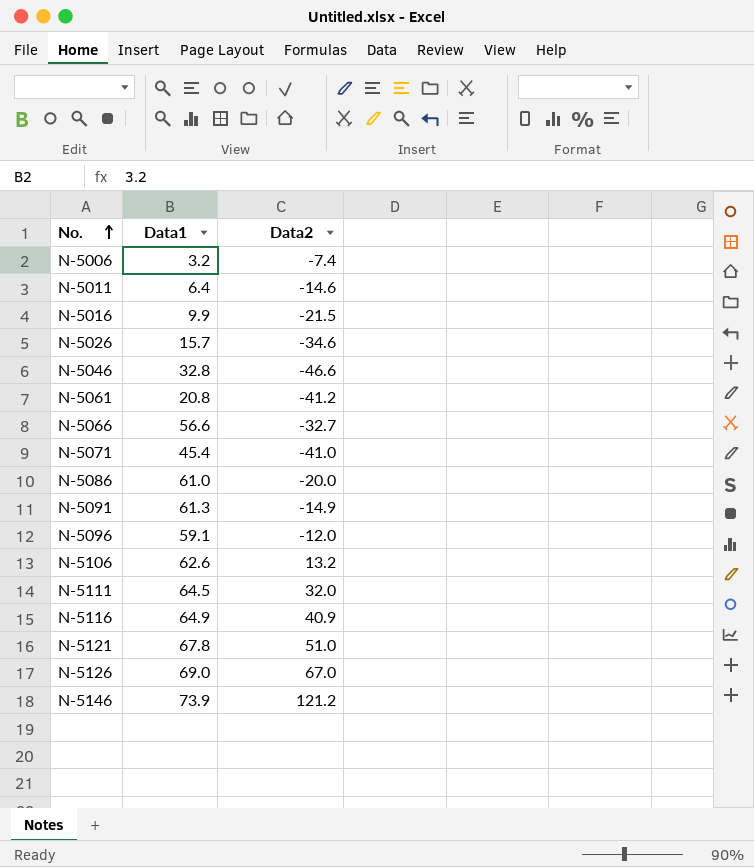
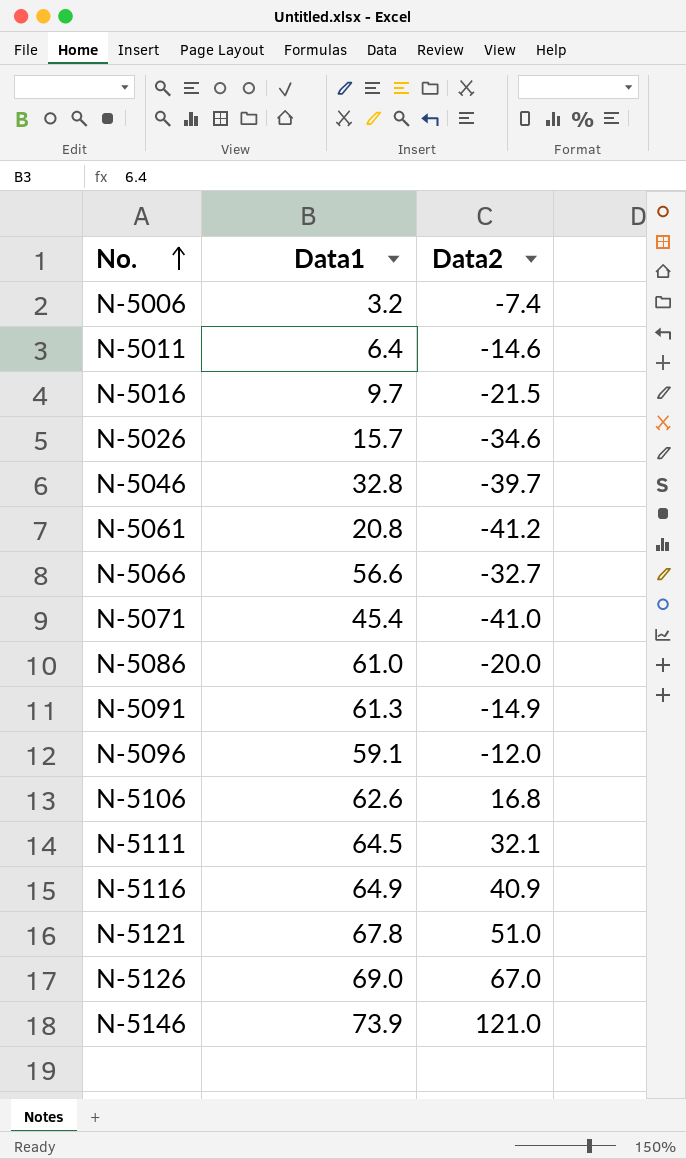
N-5016 | Data1: 9.9 -> 9.7
N-5046 | Data2: -46.6 -> -39.7
N-5106 | Data2: 13.2 -> 16.8
N-5111 | Data2: 32.0 -> 32.1
N-5146 | Data2: 121.2 -> 121.0

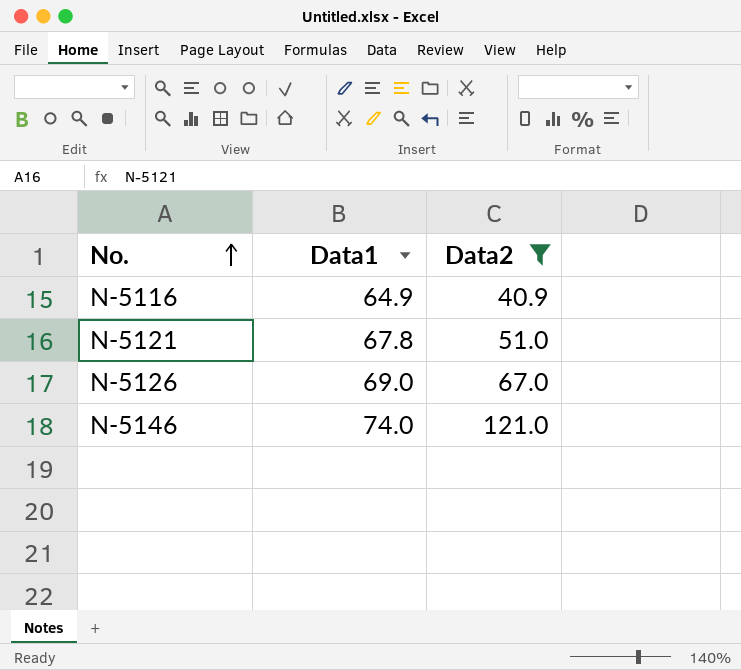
filter: none -> Data2 >= 40.9
N-5146 | Data1: 73.9 -> 74.0

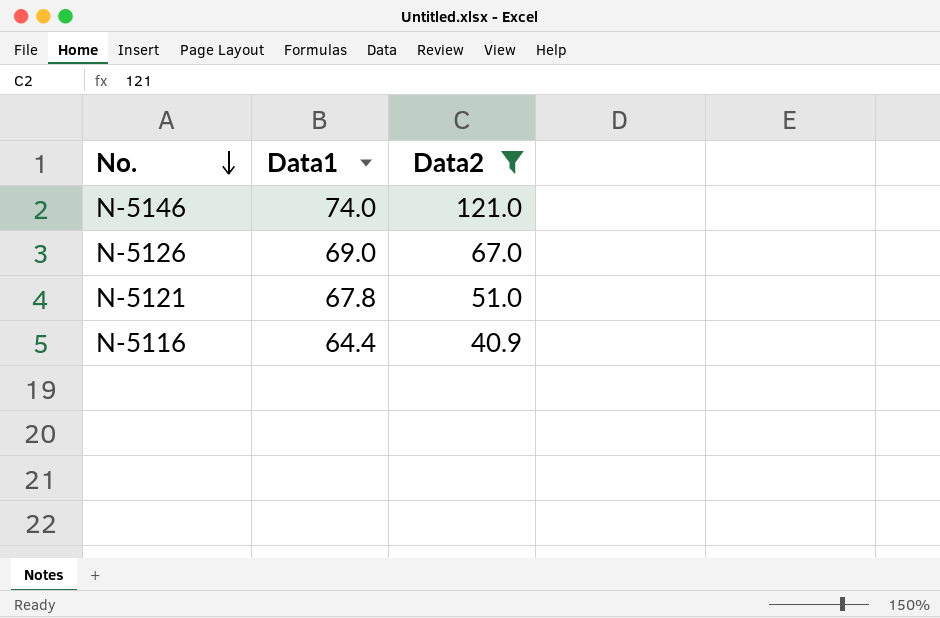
row order: No. ascending -> No. descending
N-5116 | Data1: 64.9 -> 64.4

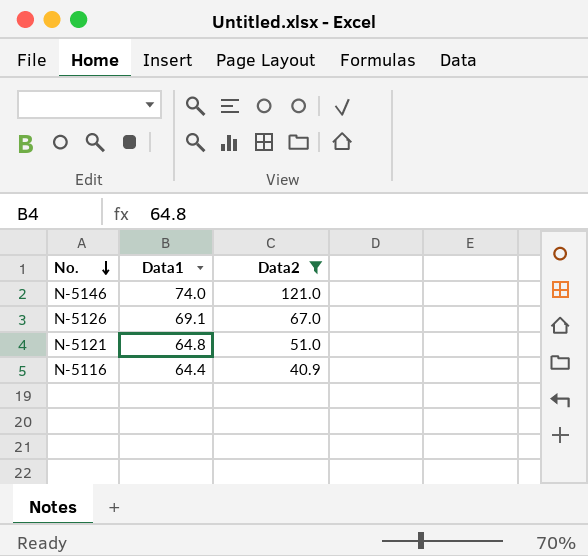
N-5126 | Data1: 69.0 -> 69.1
N-5121 | Data1: 67.8 -> 64.8

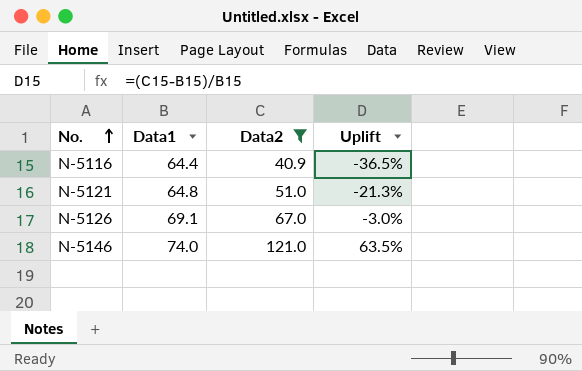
row order: No. descending -> No. ascending
column Uplift | formula: none -> ([Data2] - [Data1]) / [Data1]

